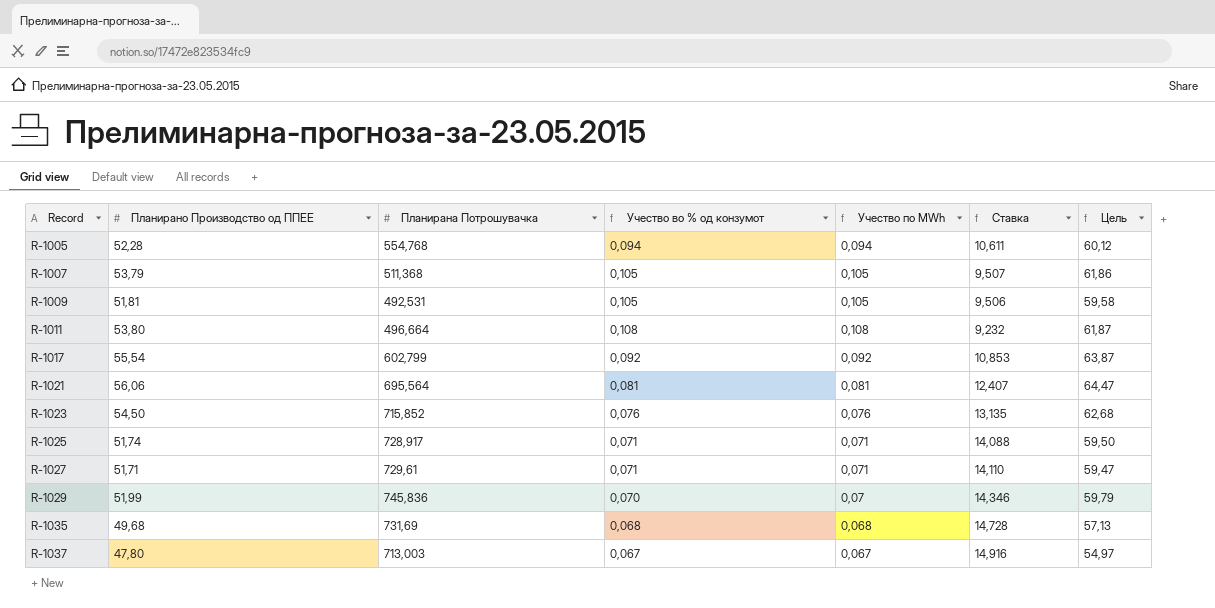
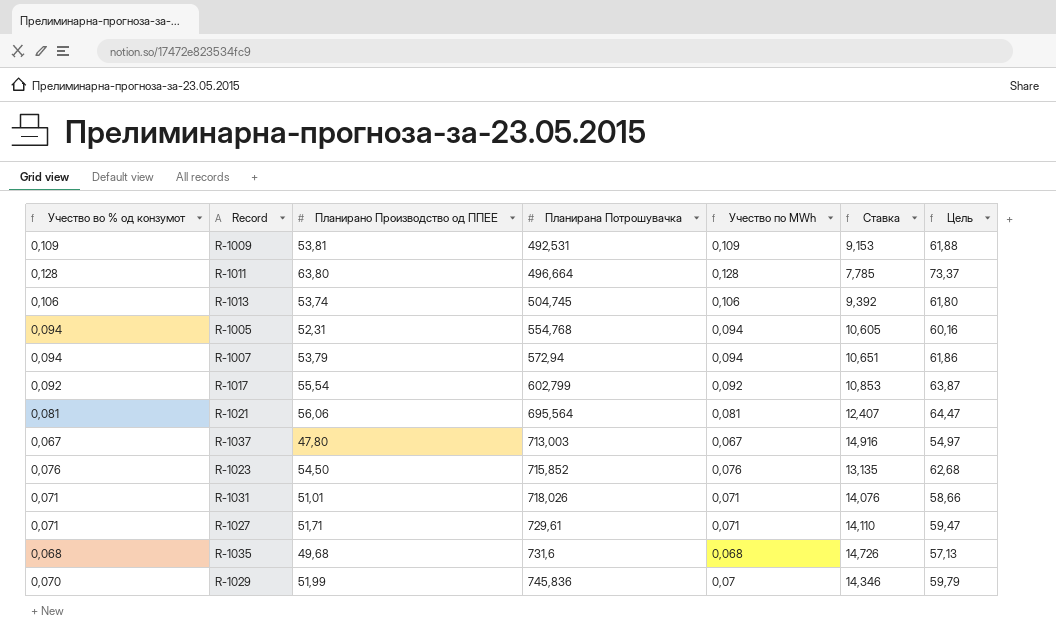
row order: Record ascending -> Планирана Потрошувачка ascending
column Учество во % од конзумот | position: 4 -> 1
row R-1025: 51,74 | 728,917 | 0,071 | 0,071 | 14,088 | 59,50 -> none
R-1009 | Учество во % од конзумот: 0,105 -> 0,109
R-1009 | Планирано Производство од ППЕЕ: 51,81 -> 53,81
R-1009 | Учество по MWh: 0,105 -> 0,109
R-1009 | Ставка: 9,506 -> 9,153
R-1009 | Цель: 59,58 -> 61,88
R-1011 | Учество во % од конзумот: 0,108 -> 0,128
R-1011 | Планирано Производство од ППЕЕ: 53,80 -> 63,80
R-1011 | Учество по MWh: 0,108 -> 0,128
R-1011 | Ставка: 9,232 -> 7,785
R-1011 | Цель: 61,87 -> 73,37
row R-1013: none -> 0,106 | 53,74 | 504,745 | 0,106 | 9,392 | 61,80
R-1005 | Планирано Производство од ППЕЕ: 52,28 -> 52,31
R-1005 | Ставка: 10,611 -> 10,605
R-1005 | Цель: 60,12 -> 60,16
R-1007 | Учество во % од конзумот: 0,105 -> 0,094
R-1007 | Планирана Потрошувачка: 511,368 -> 572,94
R-1007 | Учество по MWh: 0,105 -> 0,094
R-1007 | Ставка: 9,507 -> 10,651
row R-1031: none -> 0,071 | 51,01 | 718,026 | 0,071 | 14,076 | 58,66
R-1035 | Планирана Потрошувачка: 731,69 -> 731,6
R-1035 | Ставка: 14,728 -> 14,726

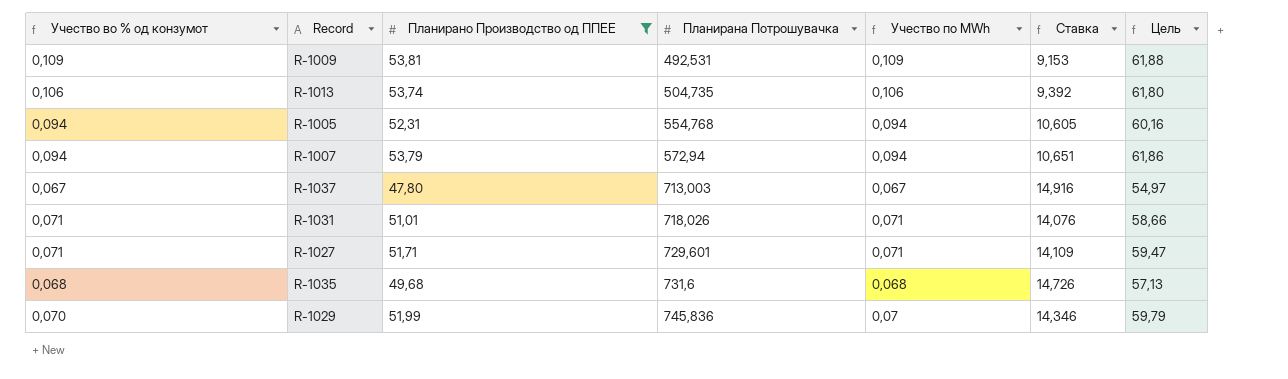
filter: none -> Планирано Производство од ППЕЕ <= 53,81
R-1013 | Планирана Потрошувачка: 504,745 -> 504,735
R-1027 | Планирана Потрошувачка: 729,61 -> 729,601
R-1027 | Ставка: 14,110 -> 14,109

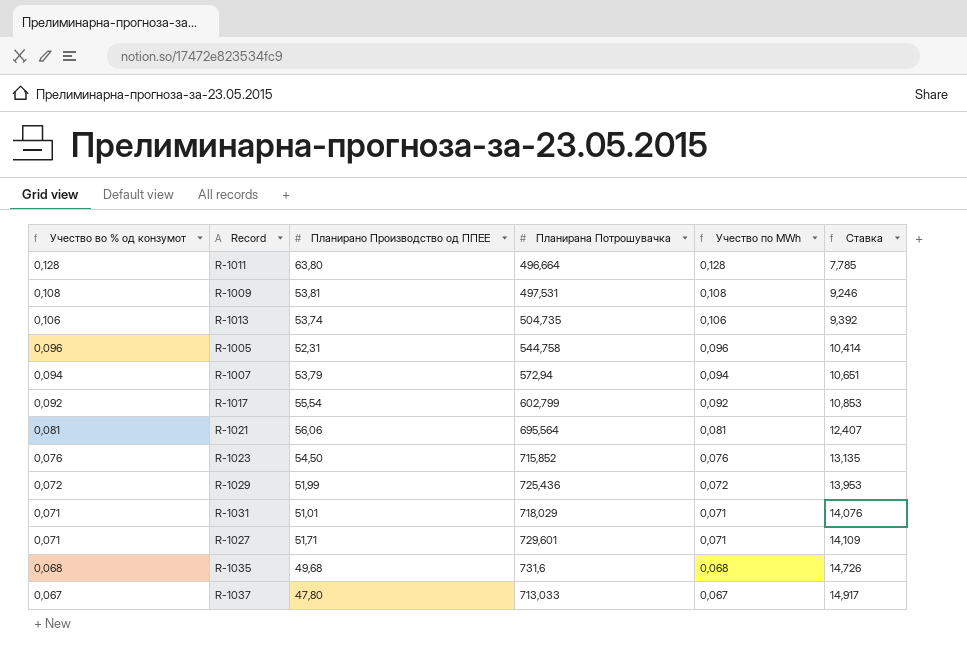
filter: Планирано Производство од ППЕЕ <= 53,81 -> none
row order: Планирана Потрошувачка ascending -> Учество во % од конзумот descending
column Цель | formula: [Планирано Производство од ППЕЕ] * 1,15 -> none
R-1009 | Учество во % од конзумот: 0,109 -> 0,108
R-1009 | Планирана Потрошувачка: 492,531 -> 497,531
R-1009 | Учество по MWh: 0,109 -> 0,108
R-1009 | Ставка: 9,153 -> 9,246
R-1005 | Учество во % од конзумот: 0,094 -> 0,096
R-1005 | Планирана Потрошувачка: 554,768 -> 544,758
R-1005 | Учество по MWh: 0,094 -> 0,096
R-1005 | Ставка: 10,605 -> 10,414
R-1029 | Учество во % од конзумот: 0,070 -> 0,072
R-1029 | Планирана Потрошувачка: 745,836 -> 725,436
R-1029 | Учество по MWh: 0,07 -> 0,072
R-1029 | Ставка: 14,346 -> 13,953
R-1031 | Планирана Потрошувачка: 718,026 -> 718,029
R-1037 | Планирана Потрошувачка: 713,003 -> 713,033
R-1037 | Ставка: 14,916 -> 14,917

